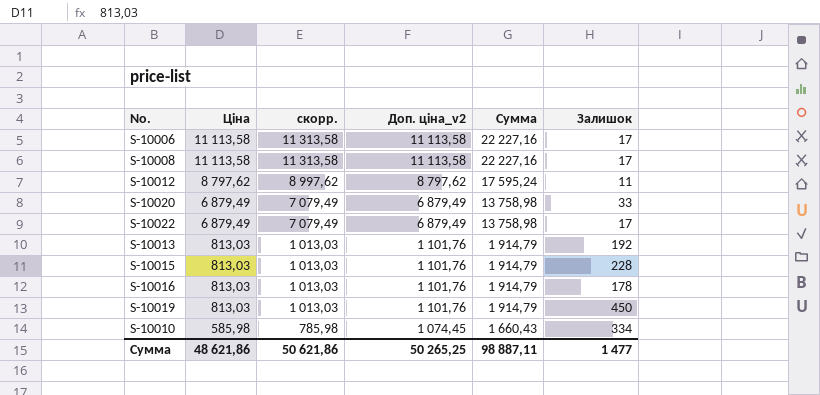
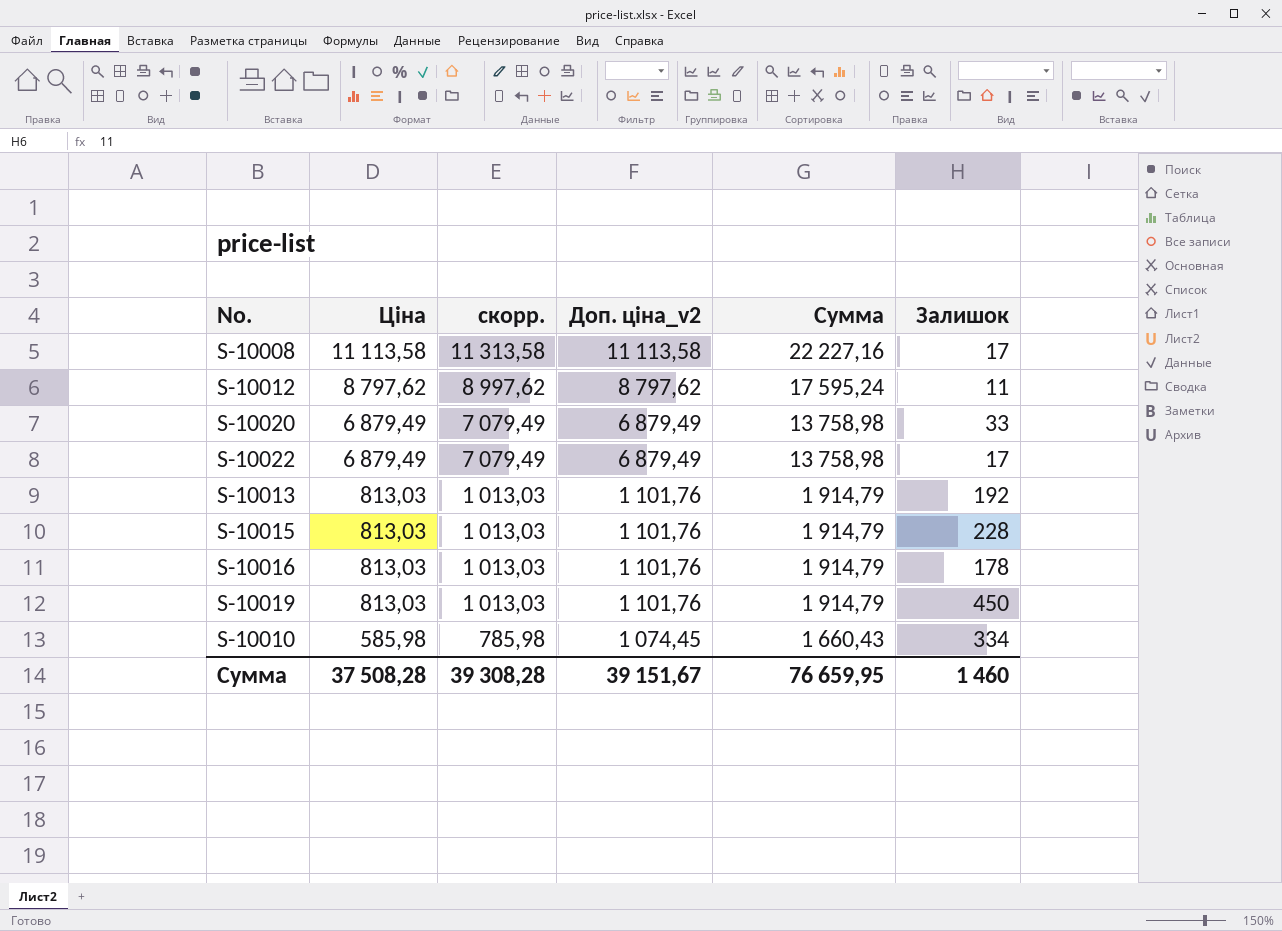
row S-10006: 11 113,58 | 11 313,58 | 11 113,58 | 22 227,16 | 17 -> none
Сумма | Ціна: 48 621,86 -> 37 508,28
Сумма | скорр.: 50 621,86 -> 39 308,28
Сумма | Доп. ціна_v2: 50 265,25 -> 39 151,67
Сумма | Сумма: 98 887,11 -> 76 659,95
Сумма | Залишок: 1 477 -> 1 460

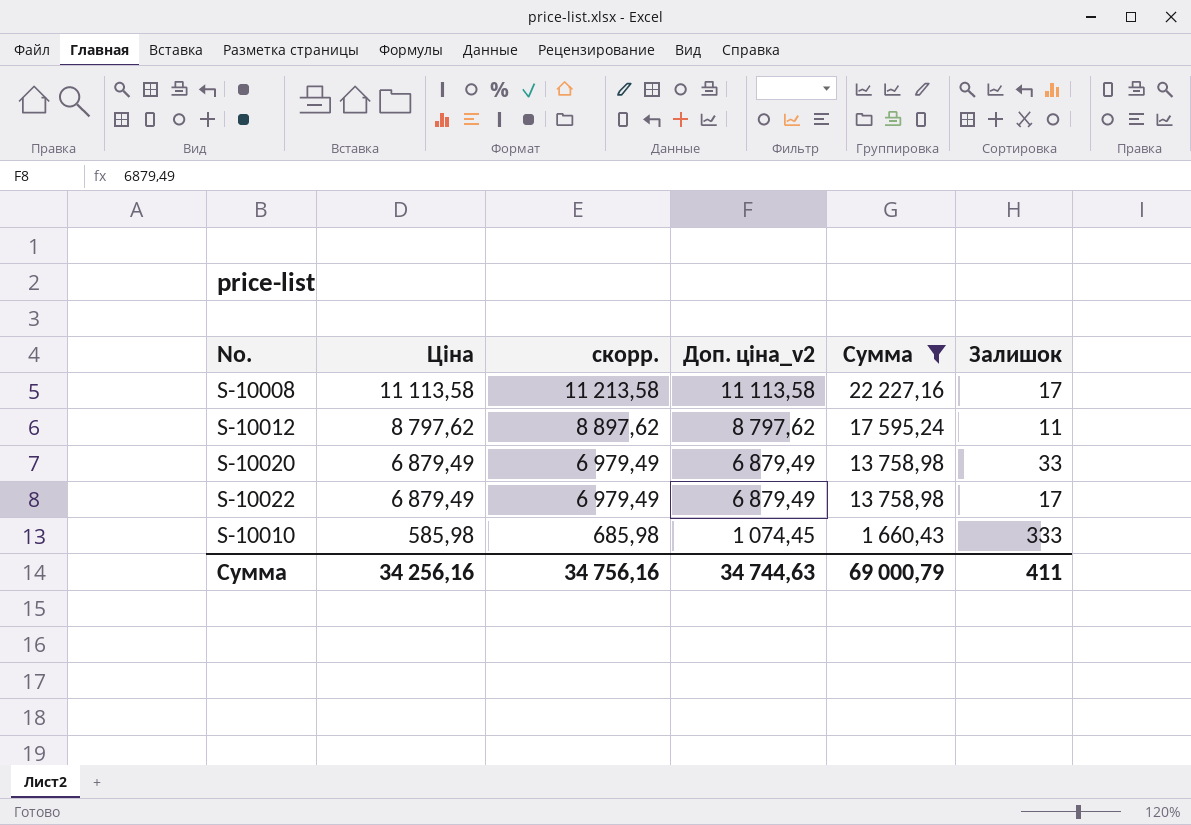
filter: none -> Сумма != 1 914,79
column скорр. | formula: [Ціна] + 200 -> [Ціна] + 100
S-10010 | Залишок: 334 -> 333
Сумма | Ціна: 37 508,28 -> 34 256,16
Сумма | скорр.: 39 308,28 -> 34 756,16
Сумма | Доп. ціна_v2: 39 151,67 -> 34 744,63
Сумма | Сумма: 76 659,95 -> 69 000,79
Сумма | Залишок: 1 460 -> 411

